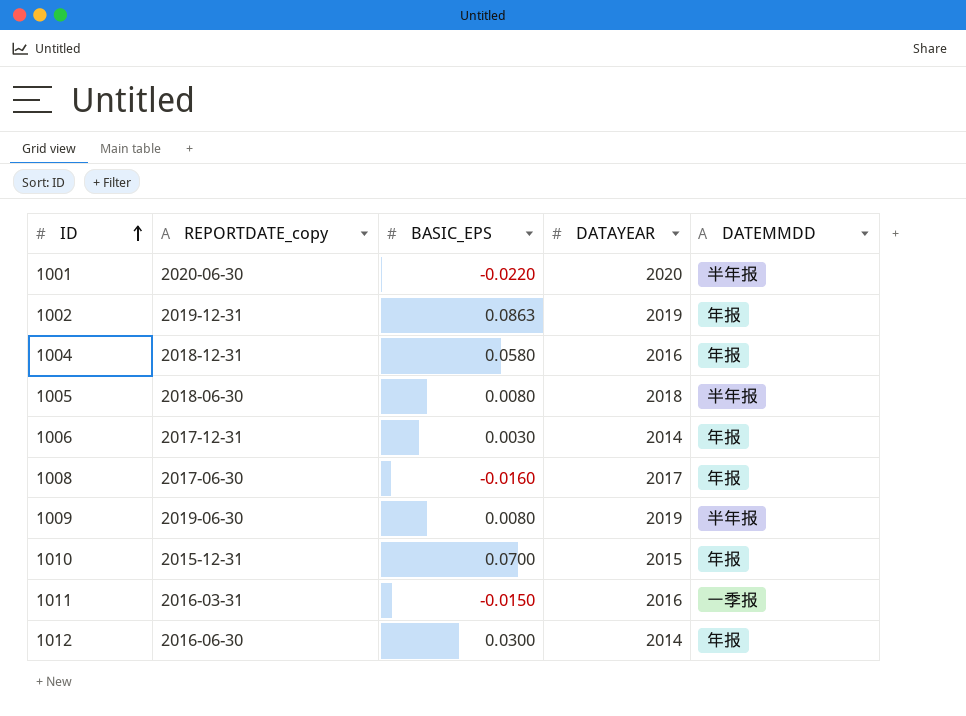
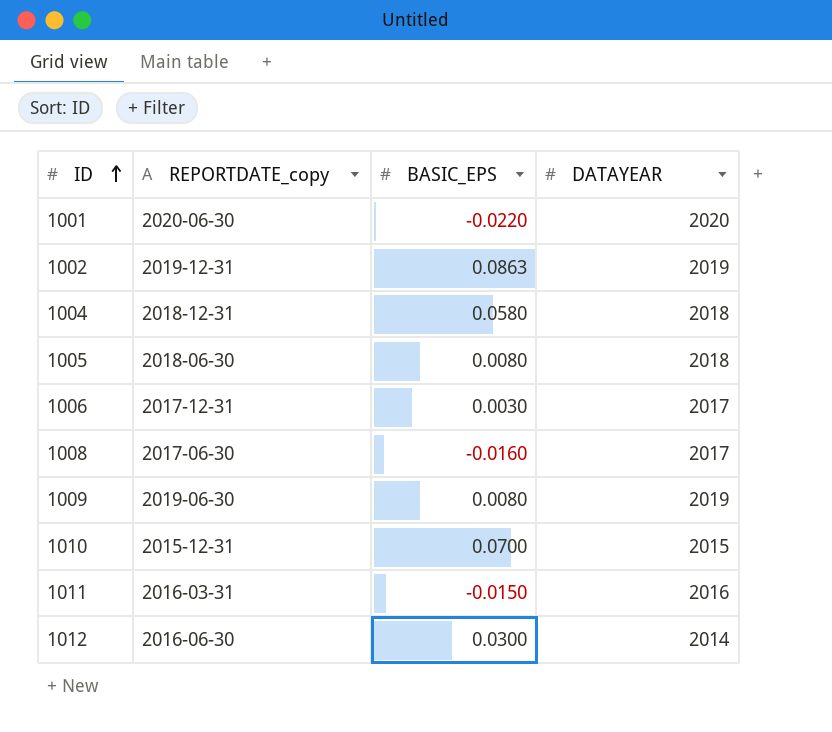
column DATEMMDD | position: 5 -> none
1004 | DATAYEAR: 2016 -> 2018
1006 | DATAYEAR: 2014 -> 2017

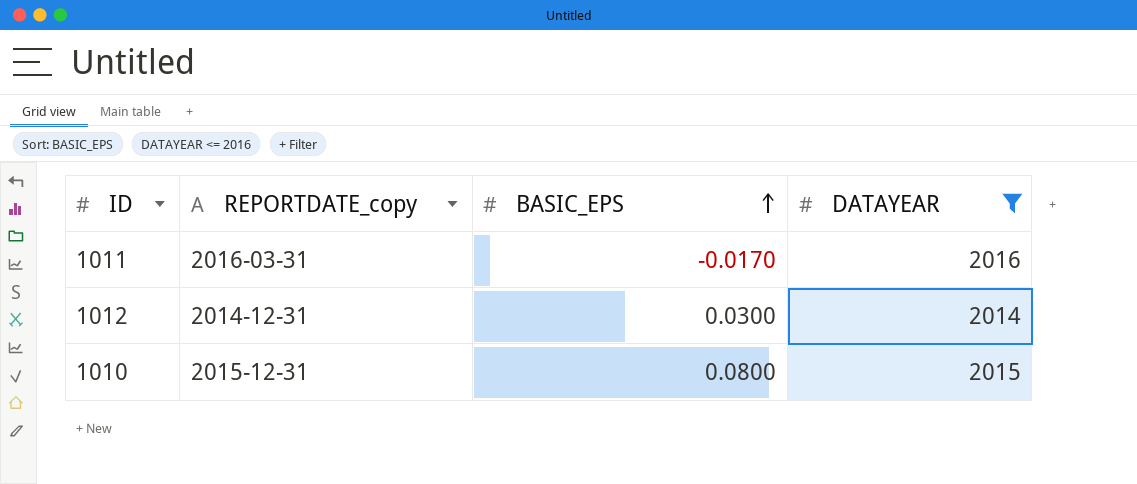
filter: none -> DATAYEAR <= 2016
row order: ID ascending -> BASIC_EPS ascending
1011 | BASIC_EPS: -0.0150 -> -0.0170
1012 | REPORTDATE_copy: 2016-06-30 -> 2014-12-31
1010 | BASIC_EPS: 0.0700 -> 0.0800

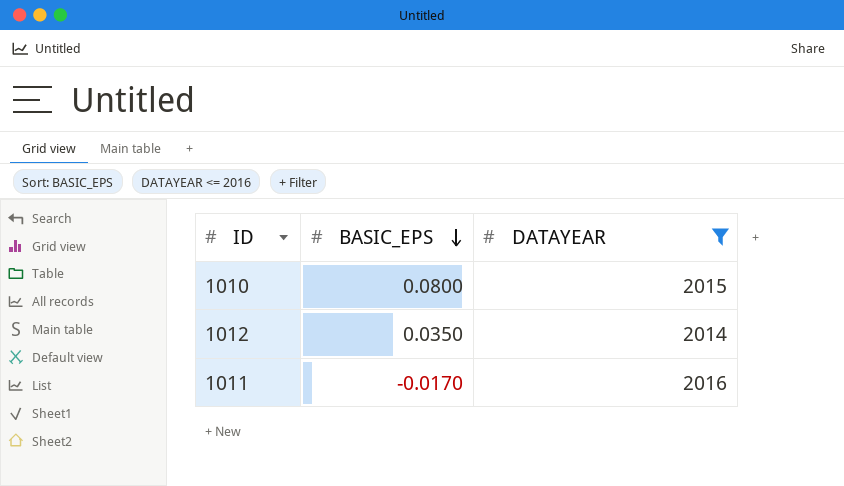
row order: BASIC_EPS ascending -> BASIC_EPS descending
column REPORTDATE_copy | position: 2 -> none
1012 | BASIC_EPS: 0.0300 -> 0.0350

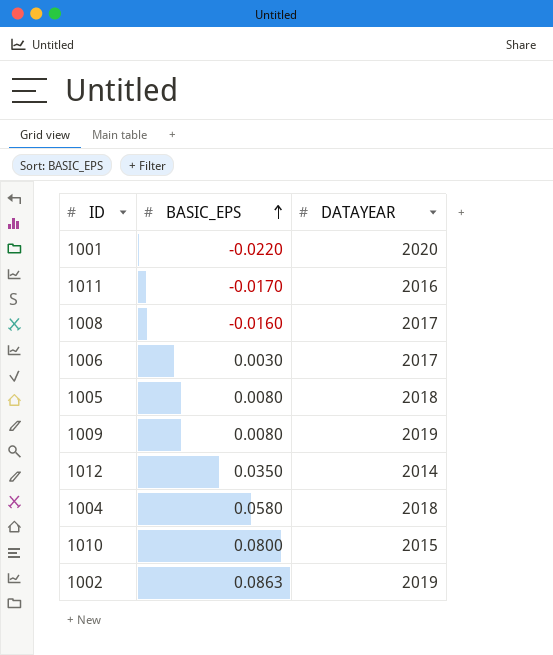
filter: DATAYEAR <= 2016 -> none
row order: BASIC_EPS descending -> BASIC_EPS ascending

